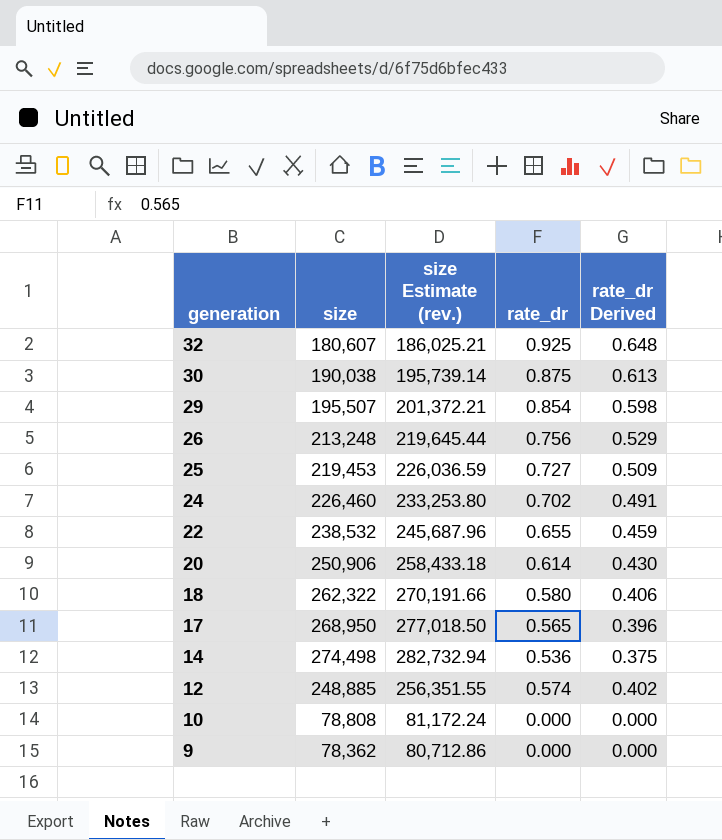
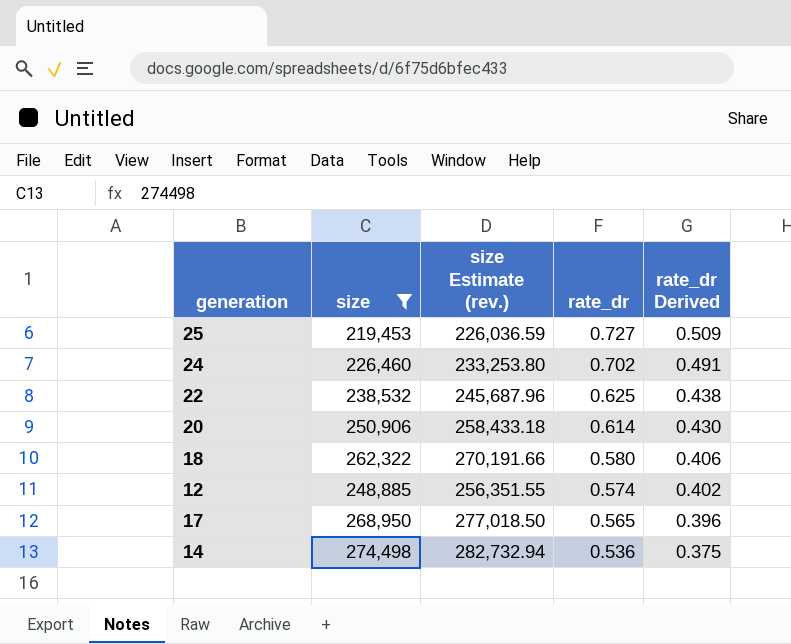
filter: none -> size >= 219,453
row order: generation descending -> rate_dr descending
22 | rate_dr: 0.655 -> 0.625
22 | rate_dr Derived: 0.459 -> 0.438

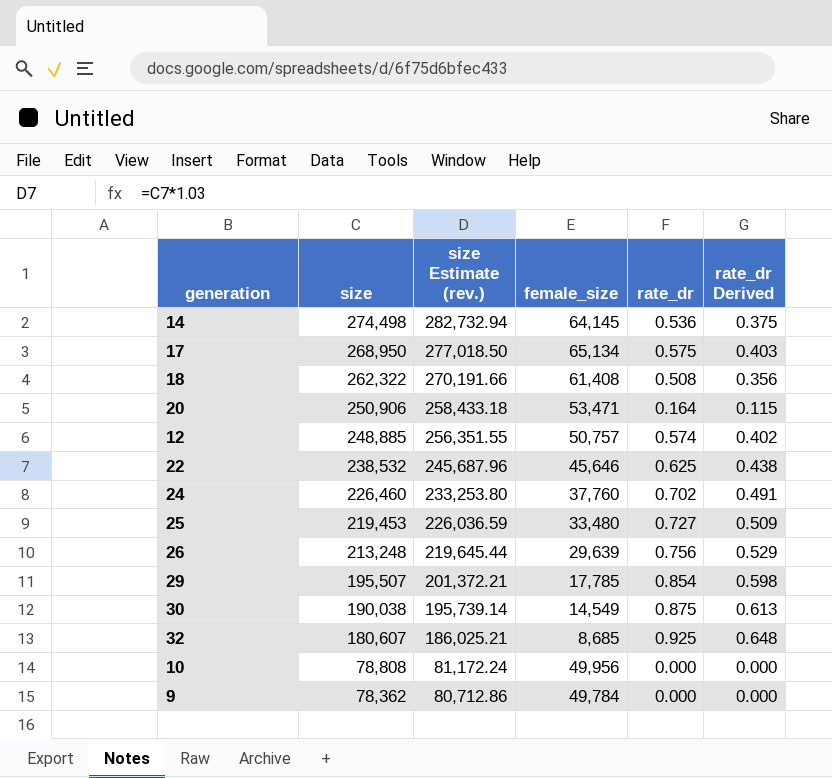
filter: size >= 219,453 -> none
row order: rate_dr descending -> size descending
column female_size | position: none -> 4
17 | rate_dr: 0.565 -> 0.575
17 | rate_dr Derived: 0.396 -> 0.403
18 | rate_dr: 0.580 -> 0.508
18 | rate_dr Derived: 0.406 -> 0.356
20 | rate_dr: 0.614 -> 0.164
20 | rate_dr Derived: 0.430 -> 0.115

